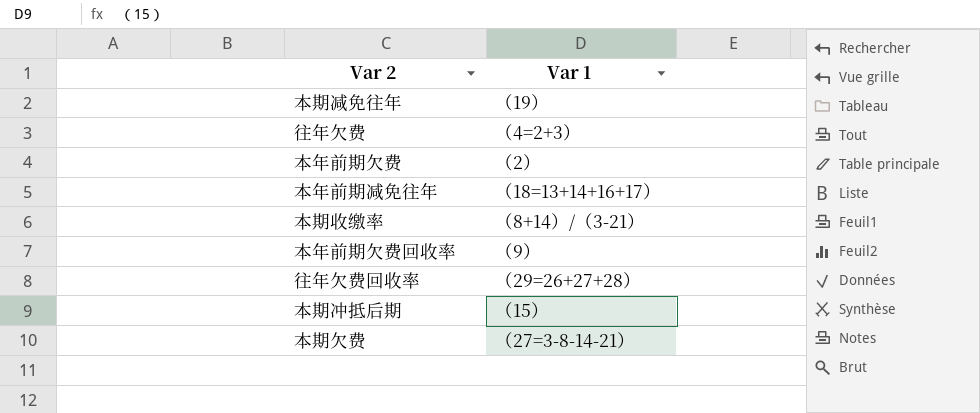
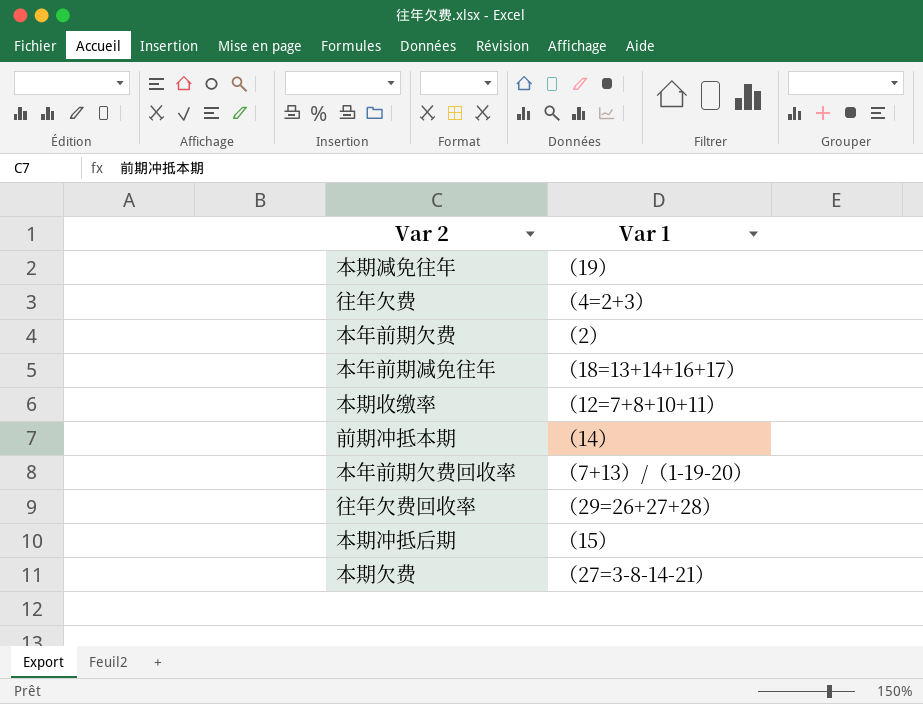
本期收缴率 | Var 1: （8+14）/（3-21） -> （12=7+8+10+11）
row 前期冲抵本期: none -> （14）
本年前期欠费回收率 | Var 1: （9） -> （7+13）/（1-19-20）

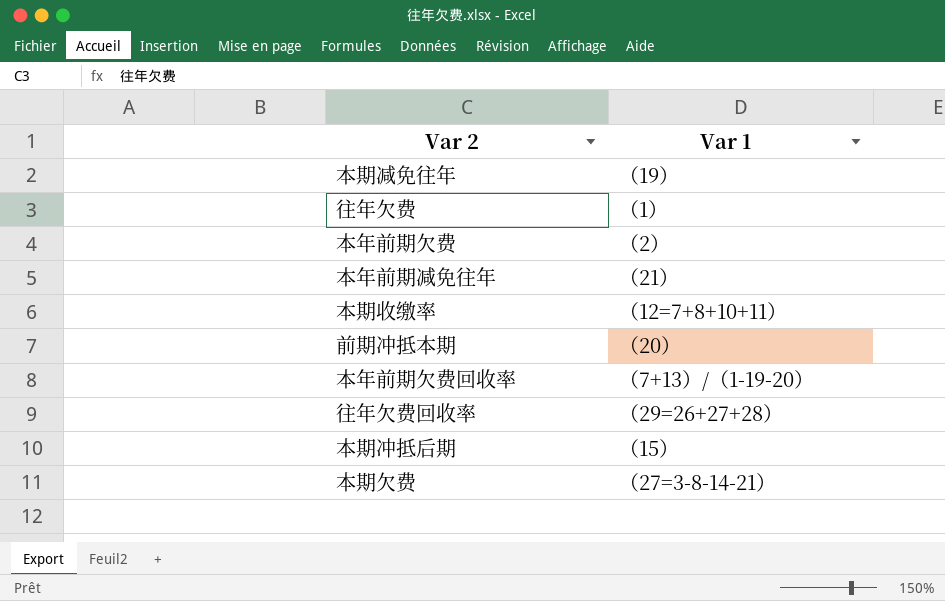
往年欠费 | Var 1: （4=2+3） -> （1）
本年前期减免往年 | Var 1: （18=13+14+16+17） -> （21）
前期冲抵本期 | Var 1: （14） -> （20）

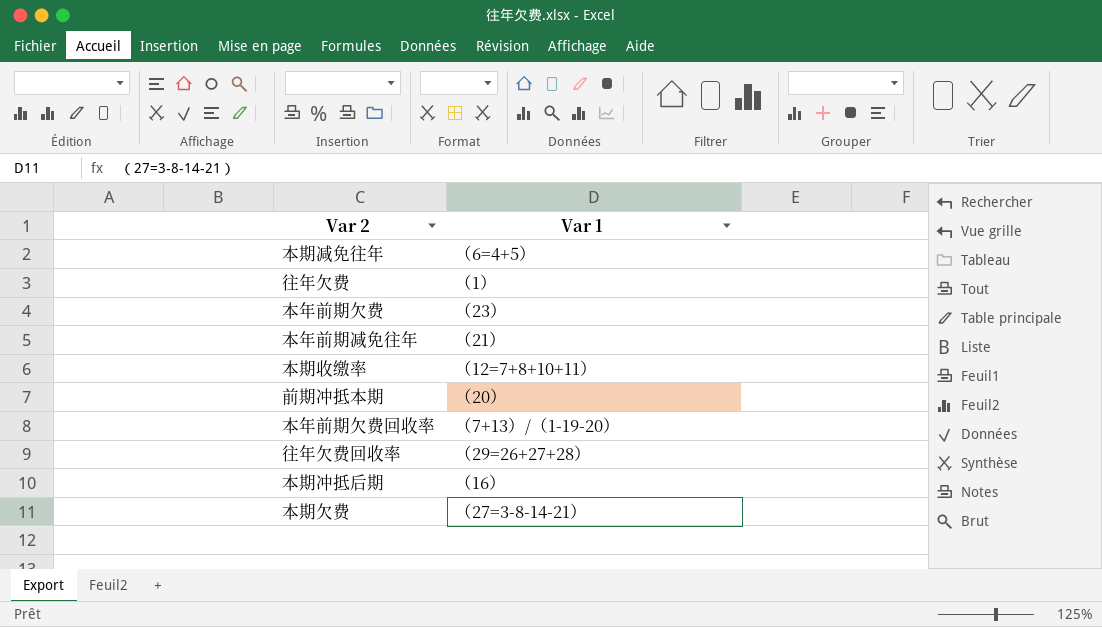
本期减免往年 | Var 1: （19） -> （6=4+5）
本年前期欠费 | Var 1: （2） -> （23）
本期冲抵后期 | Var 1: （15） -> （16）

